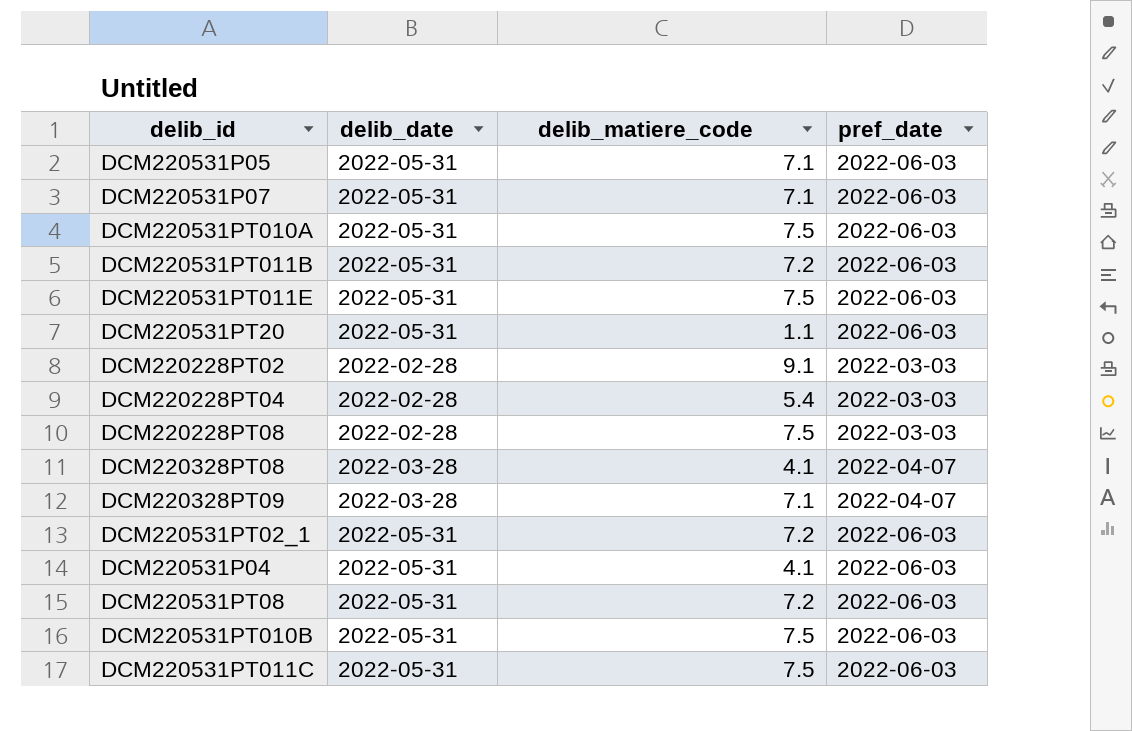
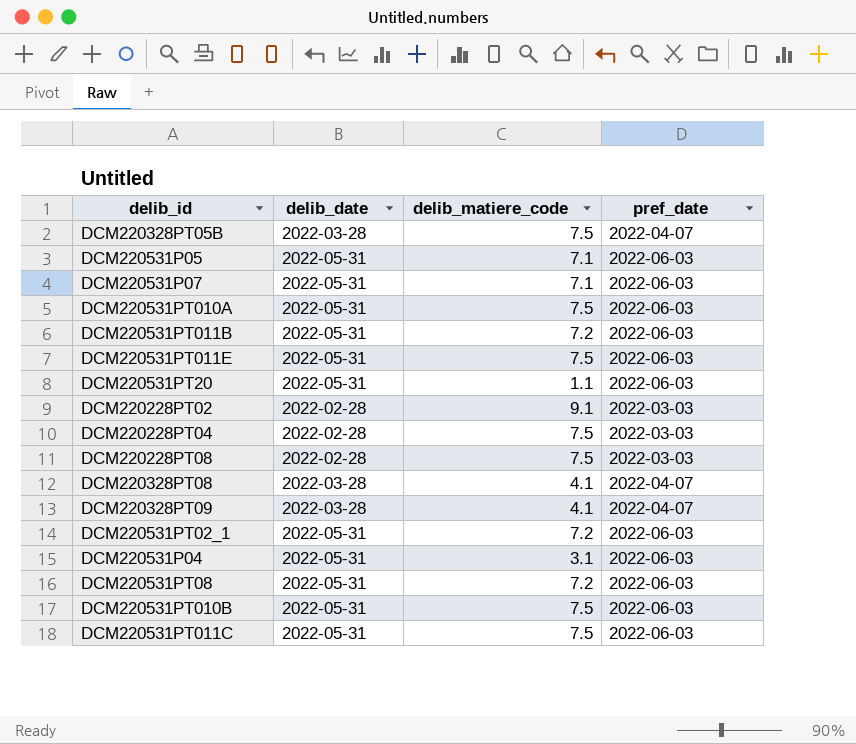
row DCM220328PT05B: none -> 2022-03-28 | 7.5 | 2022-04-07
DCM220228PT04 | delib_matiere_code: 5.4 -> 7.5
DCM220328PT09 | delib_matiere_code: 7.1 -> 4.1
DCM220531P04 | delib_matiere_code: 4.1 -> 3.1

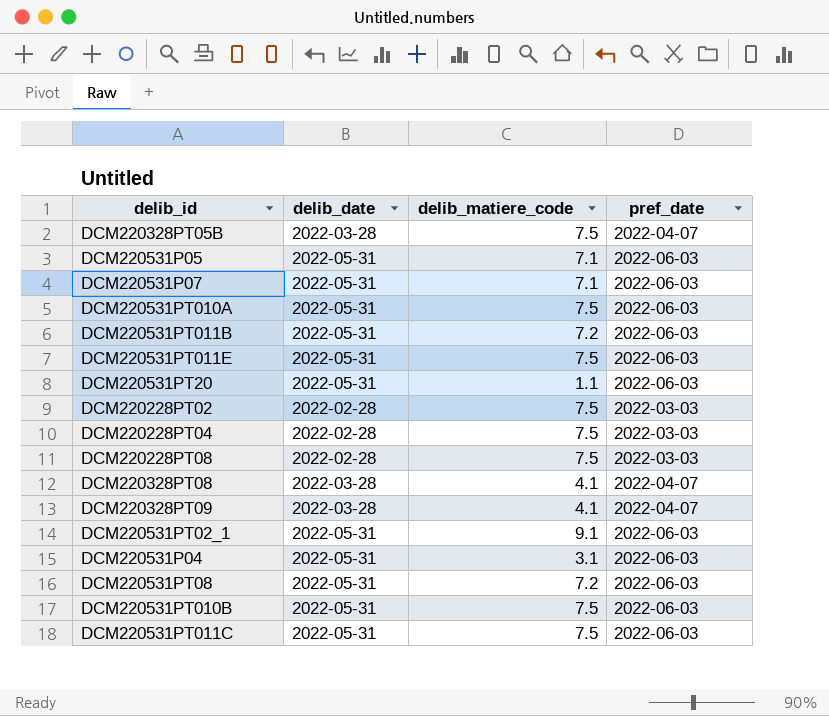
DCM220228PT02 | delib_matiere_code: 9.1 -> 7.5
DCM220531PT02_1 | delib_matiere_code: 7.2 -> 9.1

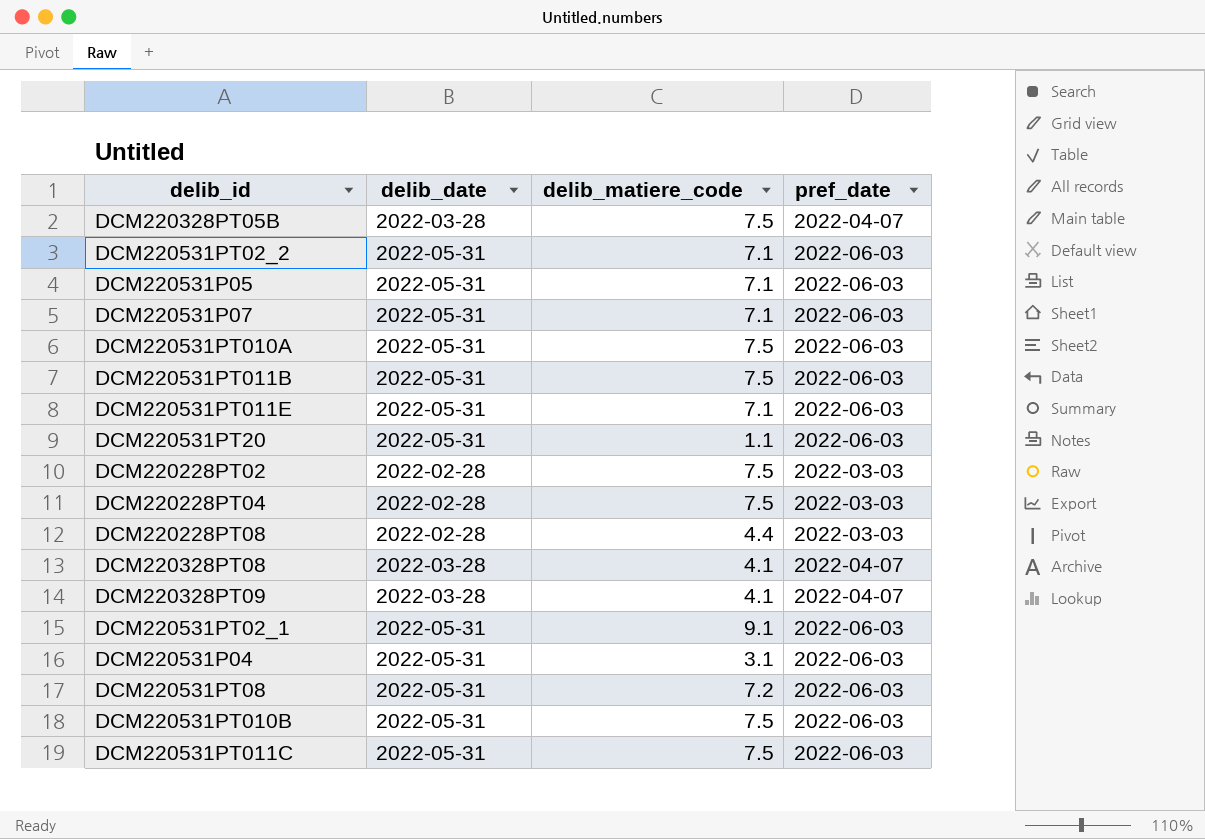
row DCM220531PT02_2: none -> 2022-05-31 | 7.1 | 2022-06-03
DCM220531PT011B | delib_matiere_code: 7.2 -> 7.5
DCM220531PT011E | delib_matiere_code: 7.5 -> 7.1
DCM220228PT08 | delib_matiere_code: 7.5 -> 4.4

